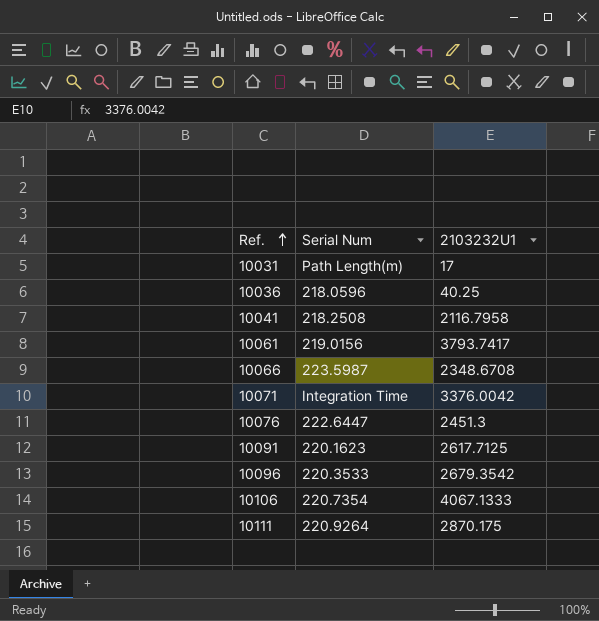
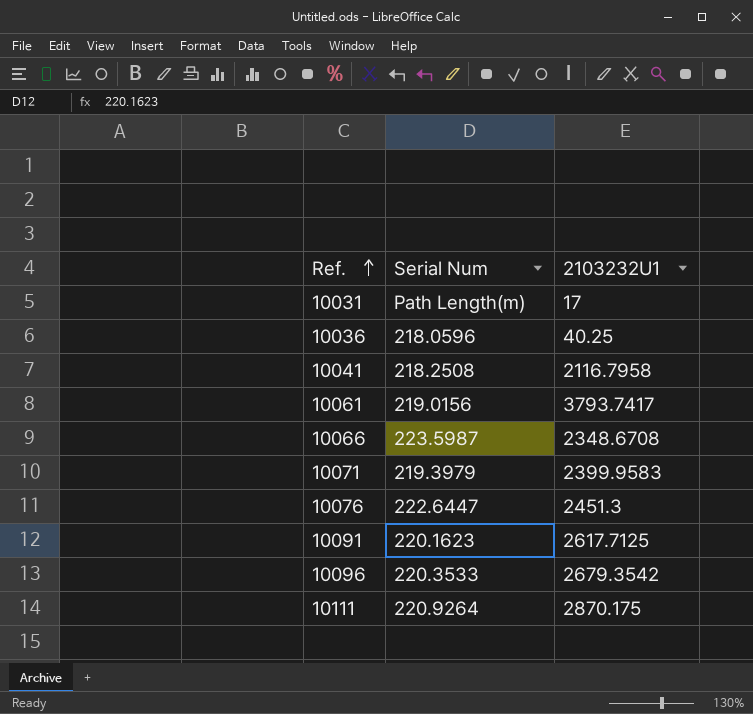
row 10106: 220.7354 | 4067.1333 -> none
10071 | Serial Num: Integration Time -> 219.3979
10071 | 2103232U1: 3376.0042 -> 2399.9583

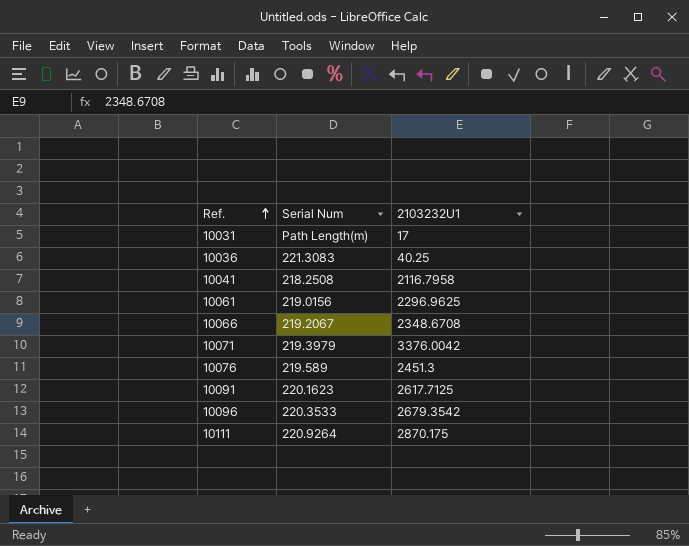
10036 | Serial Num: 218.0596 -> 221.3083
10061 | 2103232U1: 3793.7417 -> 2296.9625
10066 | Serial Num: 223.5987 -> 219.2067
10071 | 2103232U1: 2399.9583 -> 3376.0042
10076 | Serial Num: 222.6447 -> 219.589

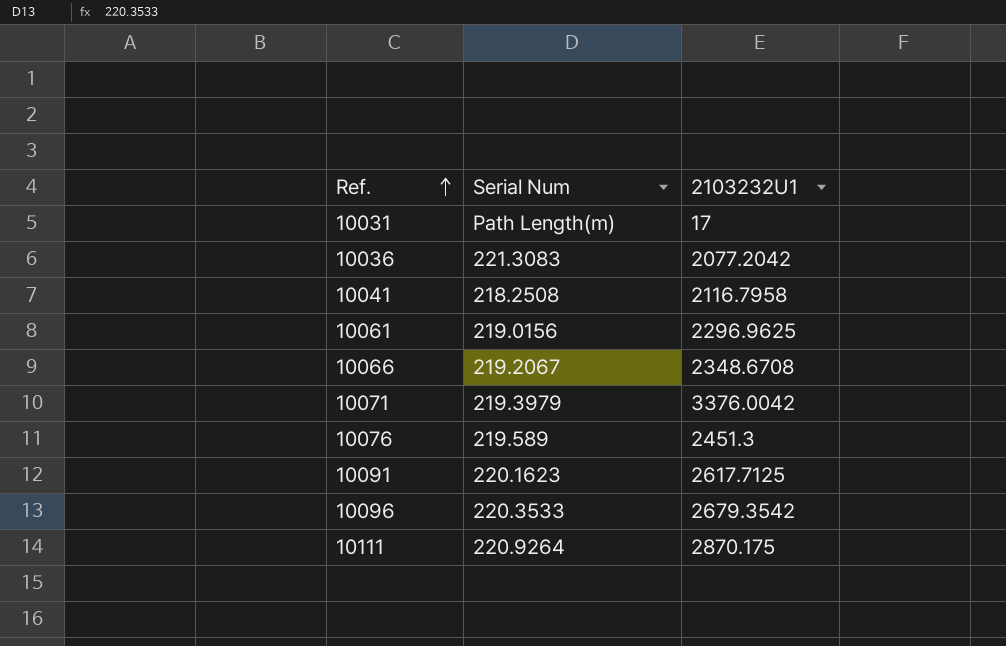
10036 | 2103232U1: 40.25 -> 2077.2042

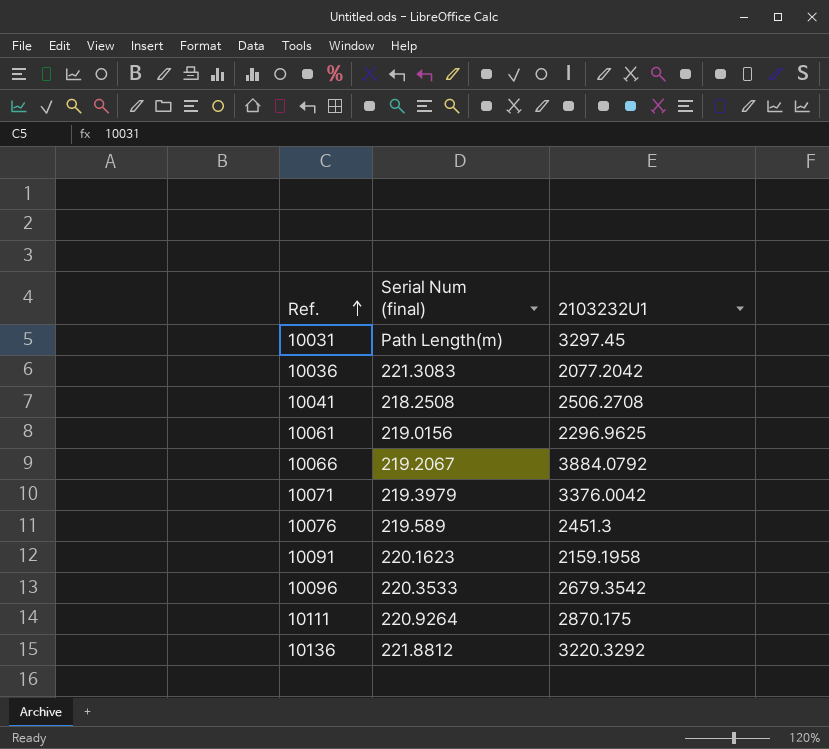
column name: Serial Num -> Serial Num (final)
10031 | 2103232U1: 17 -> 3297.45
10041 | 2103232U1: 2116.7958 -> 2506.2708
10066 | 2103232U1: 2348.6708 -> 3884.0792
10091 | 2103232U1: 2617.7125 -> 2159.1958
row 10136: none -> 221.8812 | 3220.3292

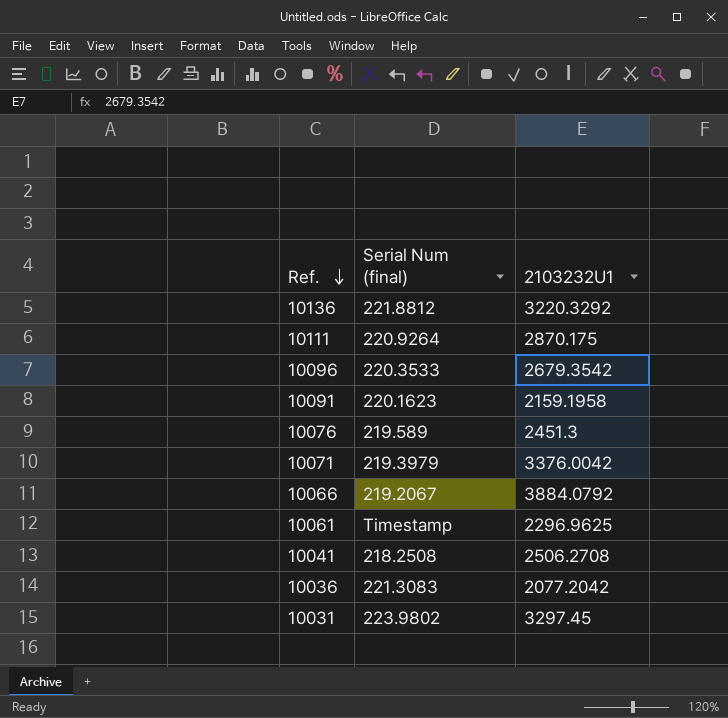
row order: Ref. ascending -> Ref. descending
10061 | Serial Num (final): 219.0156 -> Timestamp
10031 | Serial Num (final): Path Length(m) -> 223.9802

